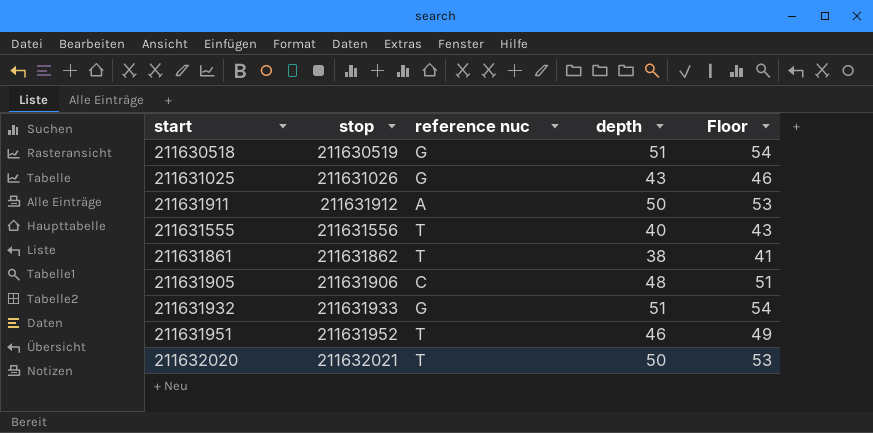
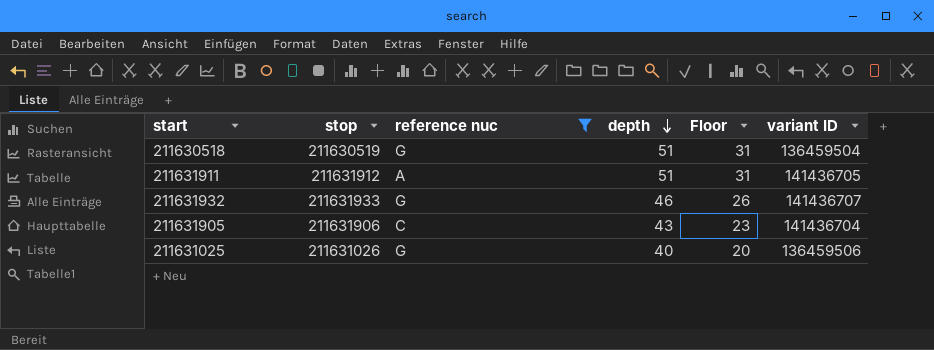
filter: none -> reference nuc != T
row order: none -> depth descending
column Floor | formula: [depth] + 3 -> [depth] - 20
column variant ID | position: none -> 6
211631911 | depth: 50 -> 51
211631932 | depth: 51 -> 46
211631905 | depth: 48 -> 43
211631025 | depth: 43 -> 40

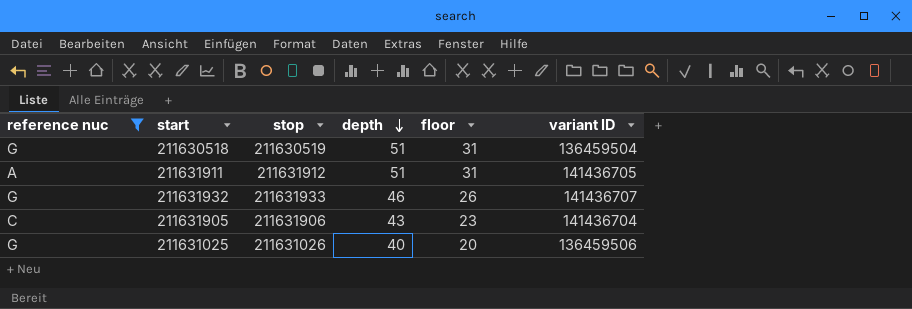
column reference nuc | position: 3 -> 1
column name: Floor -> floor

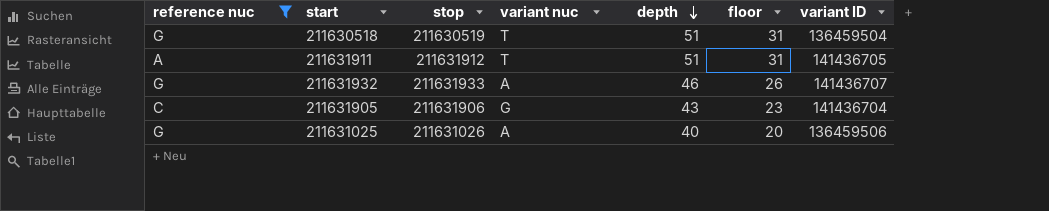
column variant nuc | position: none -> 4

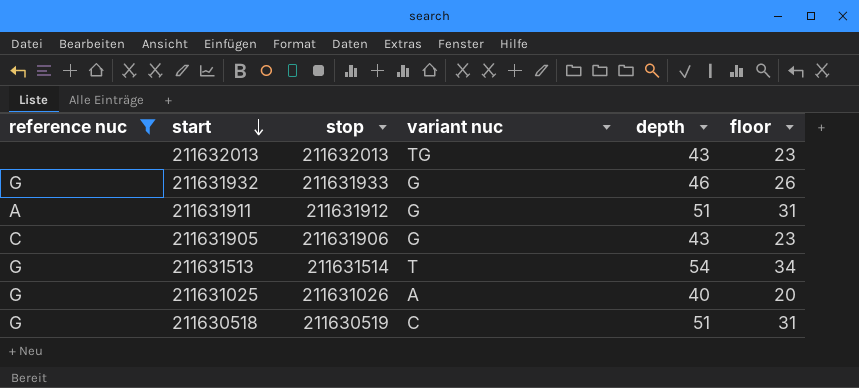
row order: depth descending -> start descending
column variant ID | position: 7 -> none
row 211632013: none -> none | 211632013 | TG | 43 | 23
211631932 | variant nuc: A -> G
211631911 | variant nuc: T -> G
row 211631513: none -> G | 211631514 | T | 54 | 34
211630518 | variant nuc: T -> C

